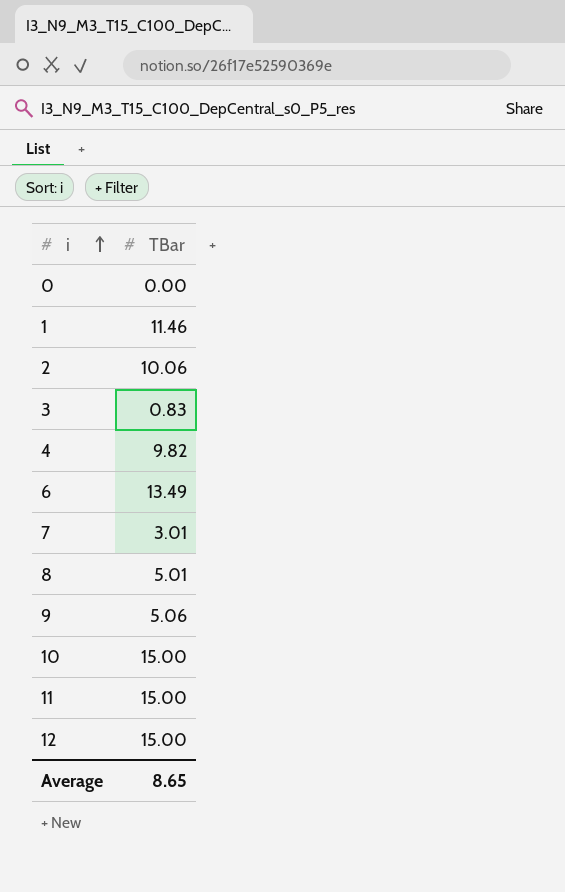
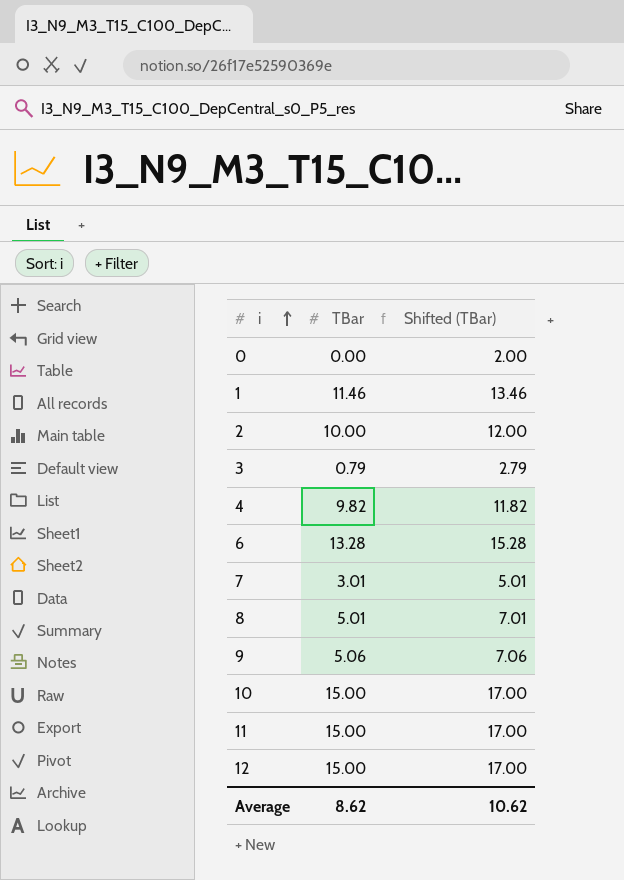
column Shifted (TBar) | formula: none -> [TBar] + 2
2 | TBar: 10.06 -> 10.00
3 | TBar: 0.83 -> 0.79
6 | TBar: 13.49 -> 13.28
Average | TBar: 8.65 -> 8.62

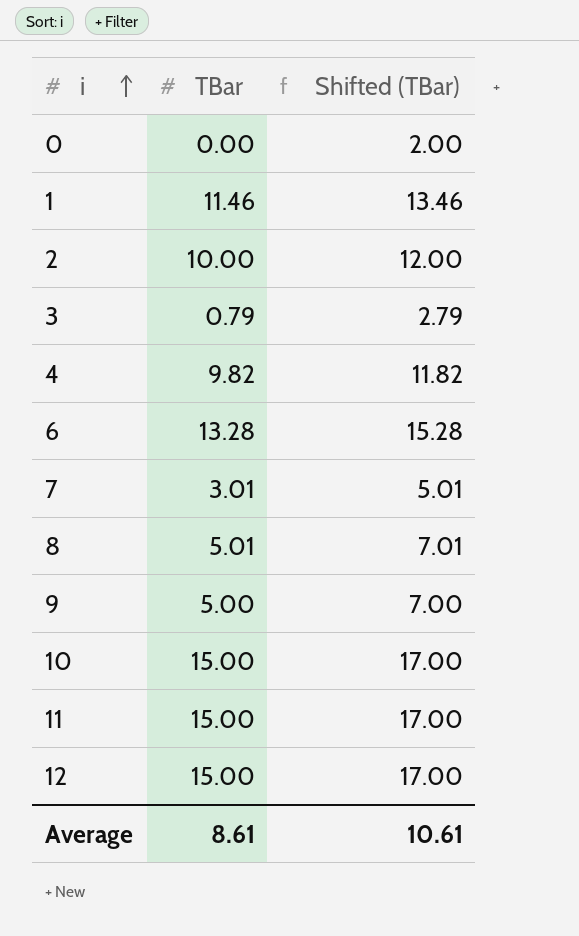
9 | TBar: 5.06 -> 5.00
9 | Shifted (TBar): 7.06 -> 7.00
Average | TBar: 8.62 -> 8.61
Average | Shifted (TBar): 10.62 -> 10.61

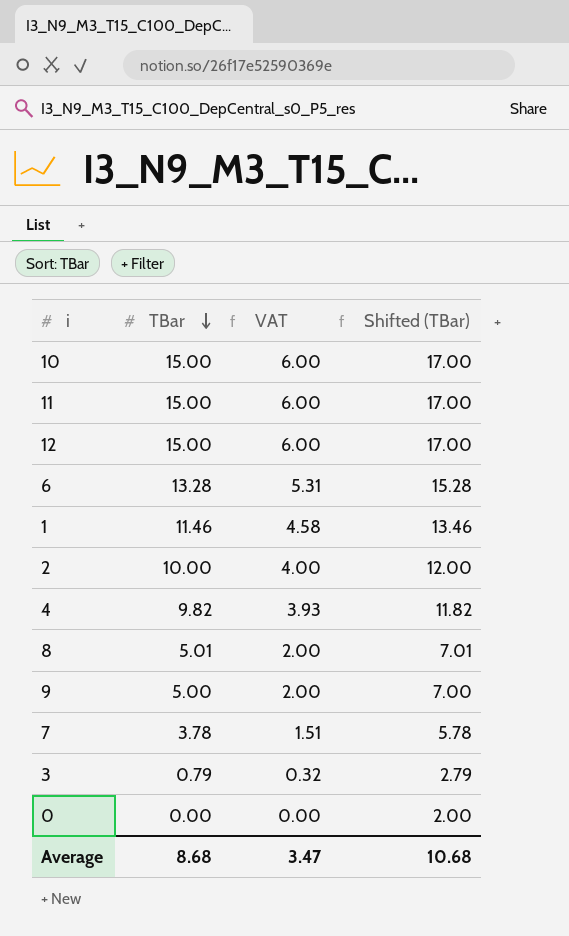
row order: i ascending -> TBar descending
column VAT | formula: none -> [TBar] * 0.4
7 | TBar: 3.01 -> 3.78
7 | Shifted (TBar): 5.01 -> 5.78
Average | TBar: 8.61 -> 8.68
Average | Shifted (TBar): 10.61 -> 10.68

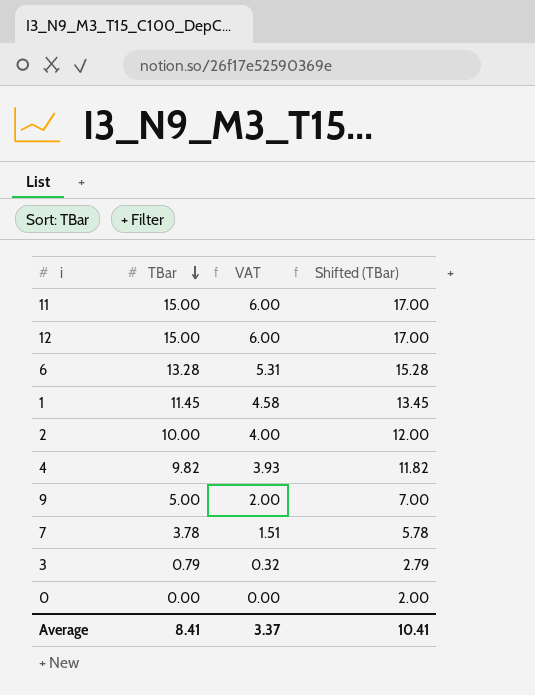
row 10: 15.00 | 6.00 | 17.00 -> none
row 8: 5.01 | 2.00 | 7.01 -> none
1 | TBar: 11.46 -> 11.45
1 | Shifted (TBar): 13.46 -> 13.45
Average | TBar: 8.68 -> 8.41
Average | VAT: 3.47 -> 3.37
Average | Shifted (TBar): 10.68 -> 10.41

